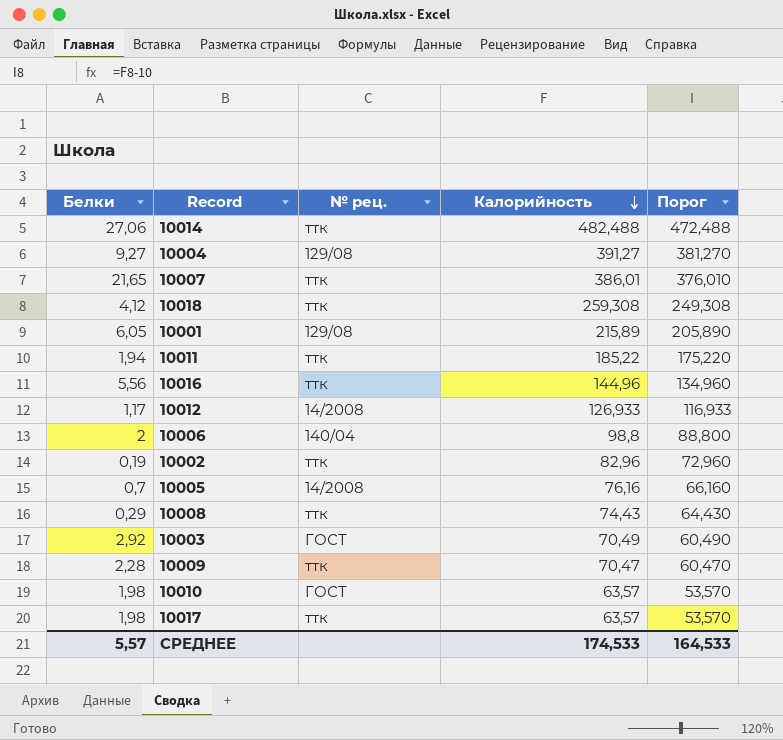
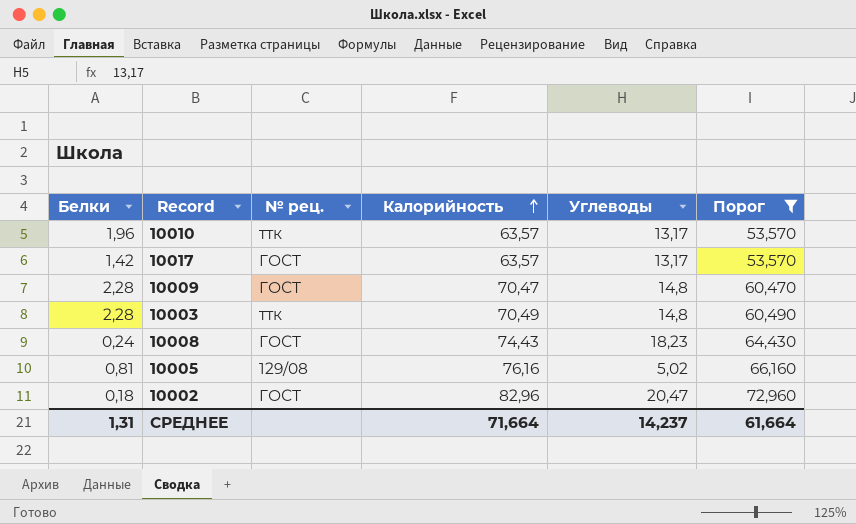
filter: none -> Порог <= 72,960
row order: Калорийность descending -> Калорийность ascending
column Углеводы | position: none -> 5
10010 | Белки: 1,98 -> 1,96
10010 | № рец.: ГОСТ -> ттк
10017 | Белки: 1,98 -> 1,42
10017 | № рец.: ттк -> ГОСТ
10009 | № рец.: ттк -> ГОСТ
10003 | Белки: 2,92 -> 2,28
10003 | № рец.: ГОСТ -> ттк
10008 | Белки: 0,29 -> 0,24
10008 | № рец.: ттк -> ГОСТ
10005 | Белки: 0,7 -> 0,81
10005 | № рец.: 14/2008 -> 129/08
10002 | Белки: 0,19 -> 0,18
10002 | № рец.: ттк -> ГОСТ
СРЕДНЕЕ | Белки: 5,57 -> 1,31
СРЕДНЕЕ | Калорийность: 174,533 -> 71,664
СРЕДНЕЕ | Порог: 164,533 -> 61,664

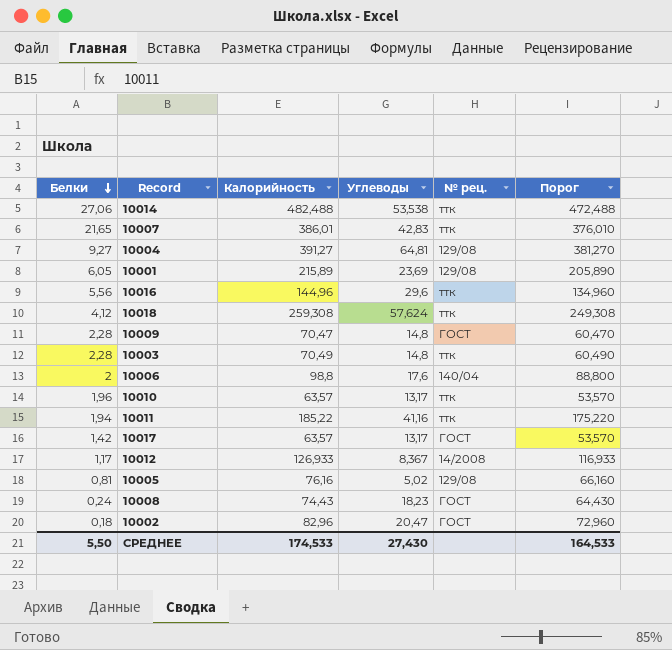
filter: Порог <= 72,960 -> none
row order: Калорийность ascending -> Белки descending
column № рец. | position: 3 -> 5
СРЕДНЕЕ | Белки: 1,31 -> 5,50
СРЕДНЕЕ | Калорийность: 71,664 -> 174,533
СРЕДНЕЕ | Углеводы: 14,237 -> 27,430
СРЕДНЕЕ | Порог: 61,664 -> 164,533

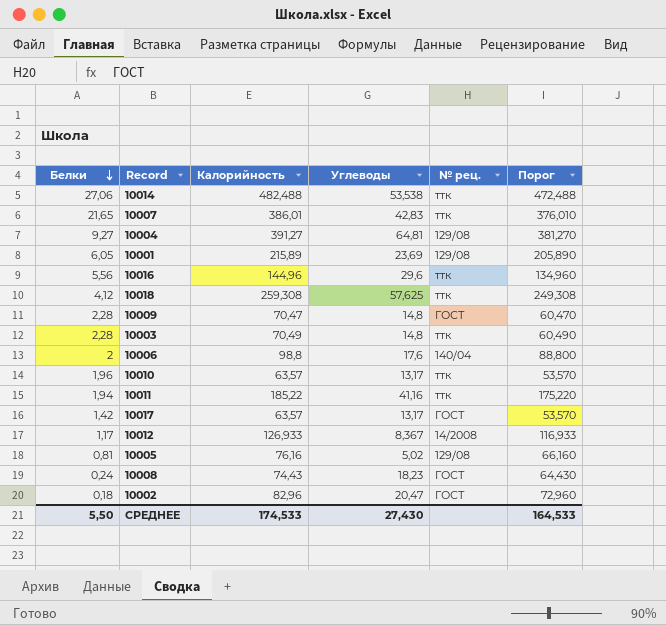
10018 | Углеводы: 57,624 -> 57,625

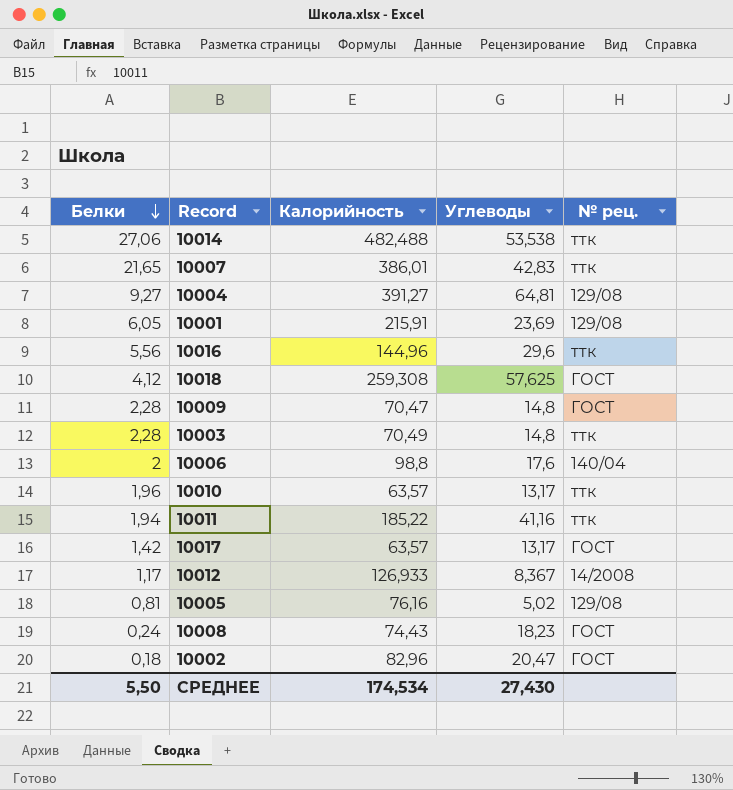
column Порог | formula: [Калорийность] - 10 -> none
10001 | Калорийность: 215,89 -> 215,91
10018 | № рец.: ттк -> ГОСТ
СРЕДНЕЕ | Калорийность: 174,533 -> 174,534

